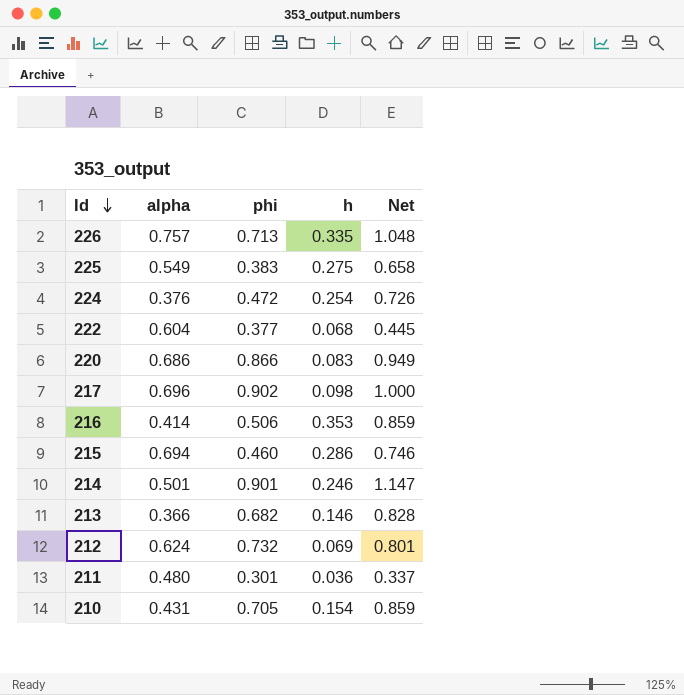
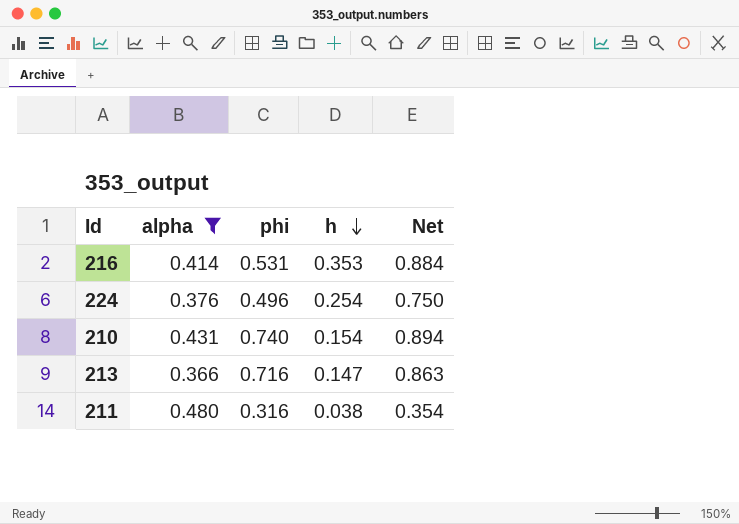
filter: none -> alpha <= 0.480
row order: Id descending -> h descending
216 | phi: 0.506 -> 0.531
216 | Net: 0.859 -> 0.884
224 | phi: 0.472 -> 0.496
224 | Net: 0.726 -> 0.750
210 | phi: 0.705 -> 0.740
210 | Net: 0.859 -> 0.894
213 | phi: 0.682 -> 0.716
213 | h: 0.146 -> 0.147
213 | Net: 0.828 -> 0.863
211 | phi: 0.301 -> 0.316
211 | h: 0.036 -> 0.038
211 | Net: 0.337 -> 0.354

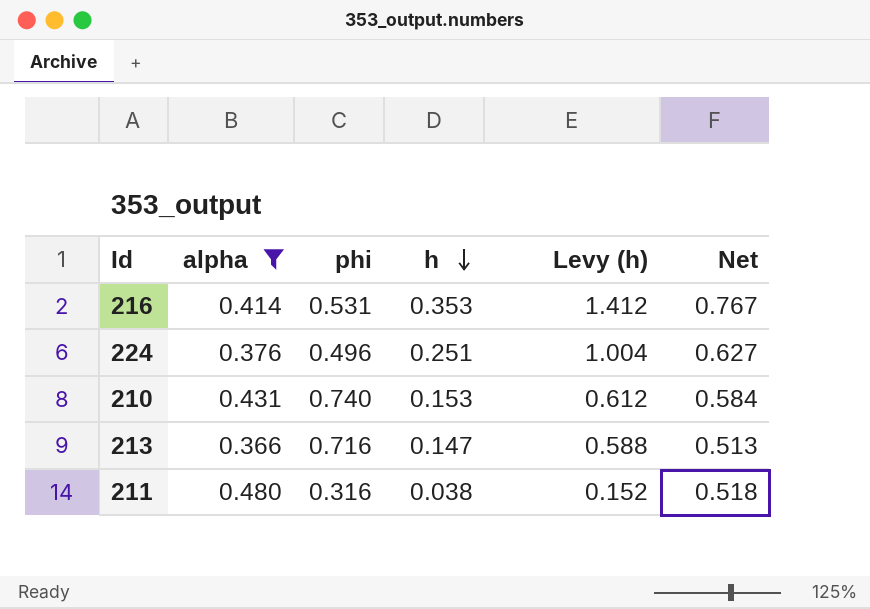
column Levy (h) | formula: none -> [h] * 4
column Net | formula: [phi] + [h] -> [alpha] + [h]
224 | h: 0.254 -> 0.251
210 | h: 0.154 -> 0.153

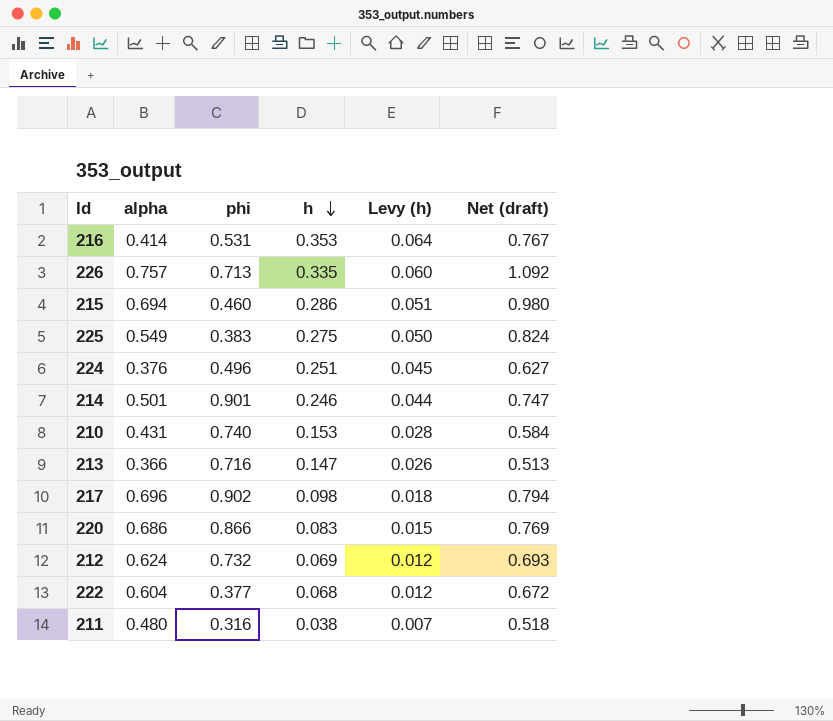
filter: alpha <= 0.480 -> none
column Levy (h) | formula: [h] * 4 -> [h] * 0.18
column name: Net -> Net (draft)

